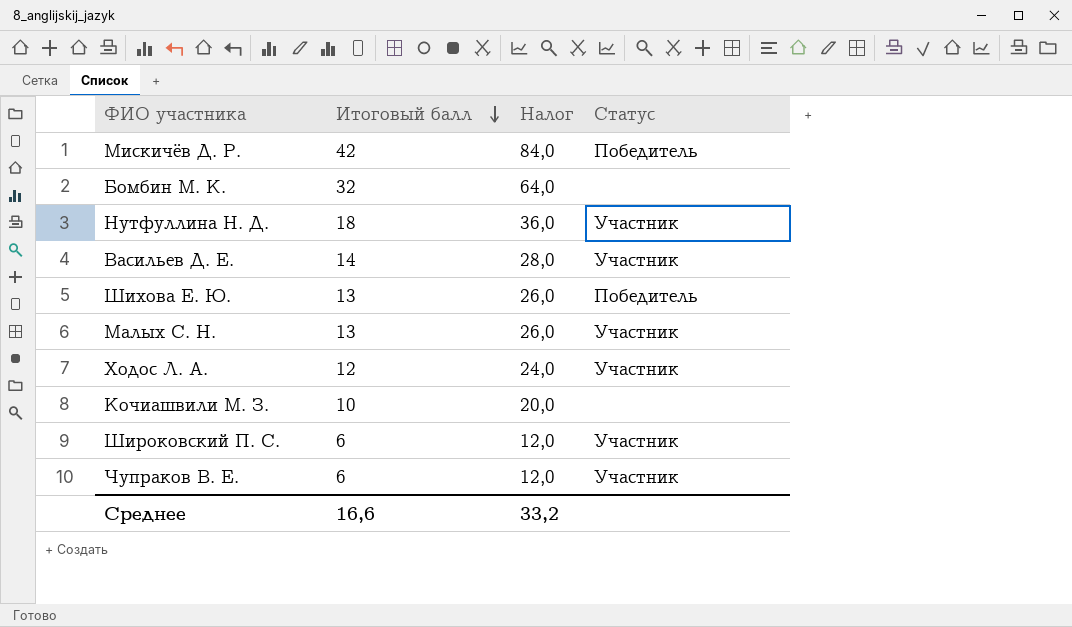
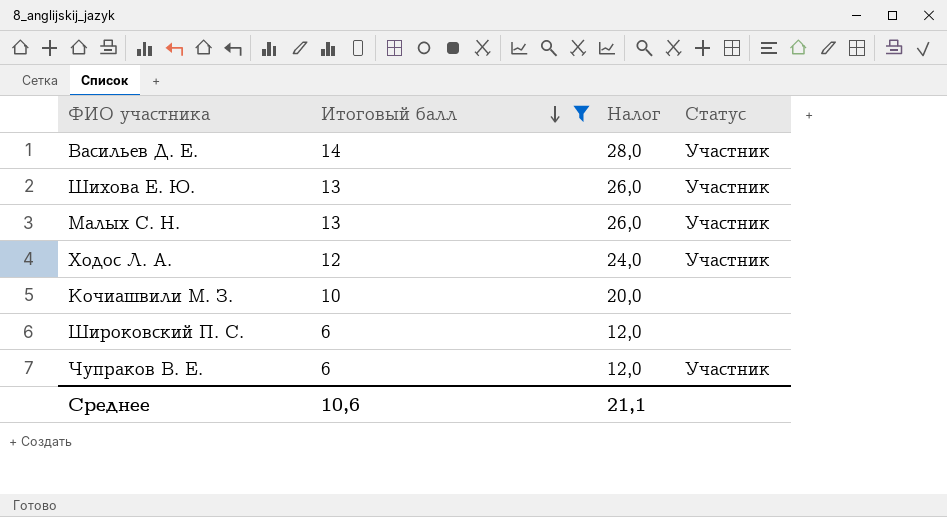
filter: none -> Итоговый балл <= 14
Шихова Е. Ю. | Статус: Победитель -> Участник
Широковский П. С. | Статус: Участник -> none
Среднее | Итоговый балл: 16,6 -> 10,6
Среднее | Налог: 33,2 -> 21,1

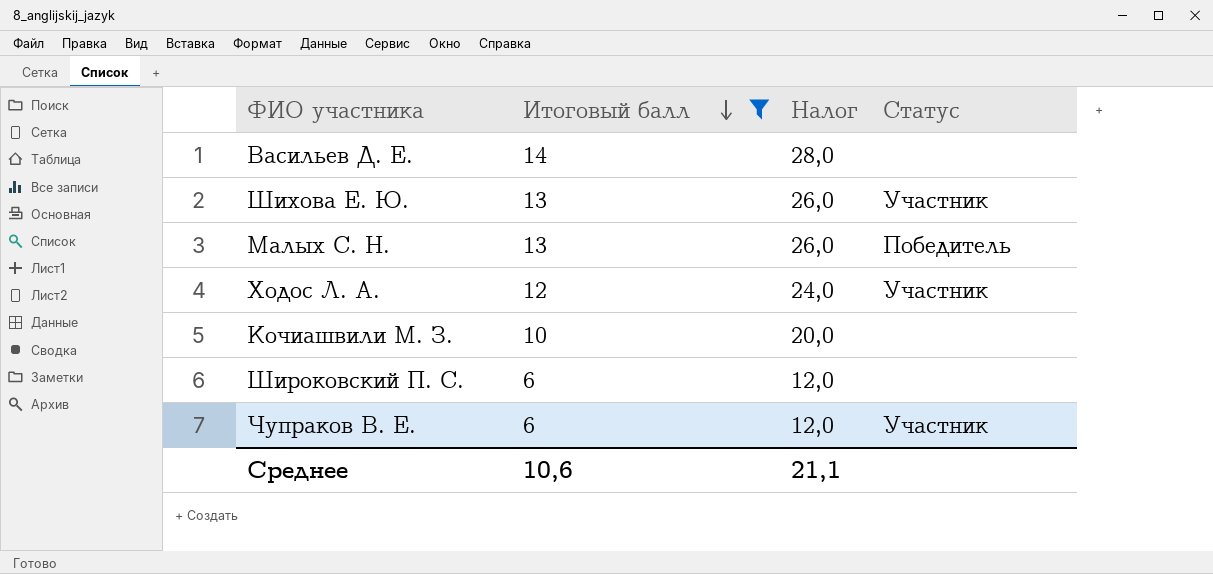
Васильев Д. Е. | Статус: Участник -> none
Малых С. Н. | Статус: Участник -> Победитель

